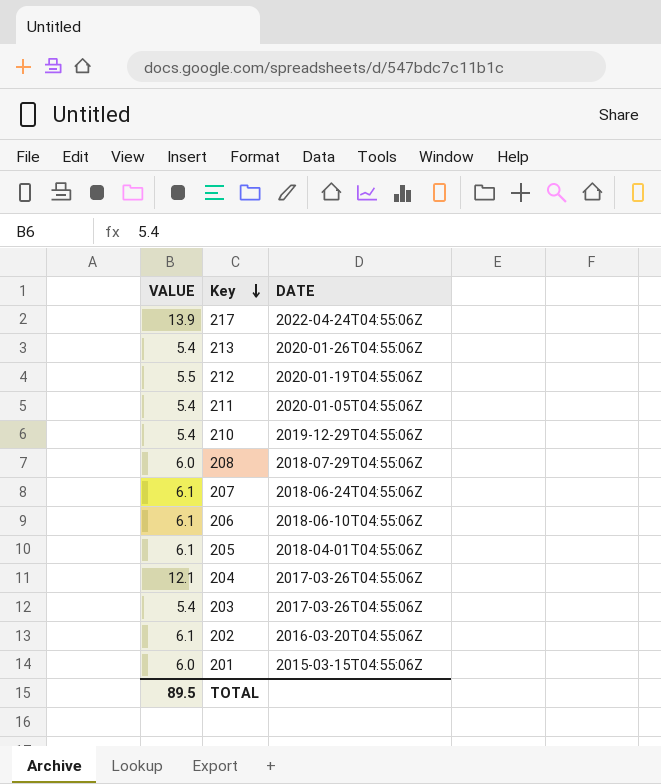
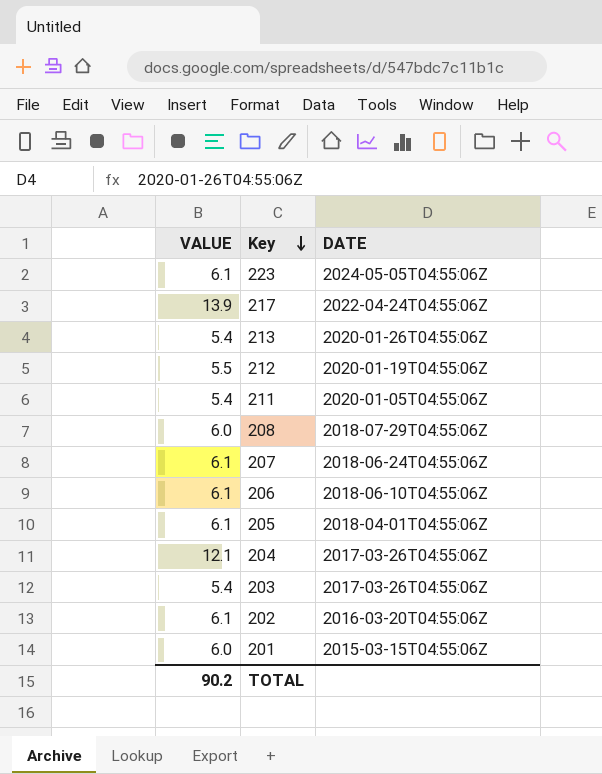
row 210: 5.4 | 2019-12-29T04:55:06Z -> none
row 223: none -> 6.1 | 2024-05-05T04:55:06Z
TOTAL | VALUE: 89.5 -> 90.2

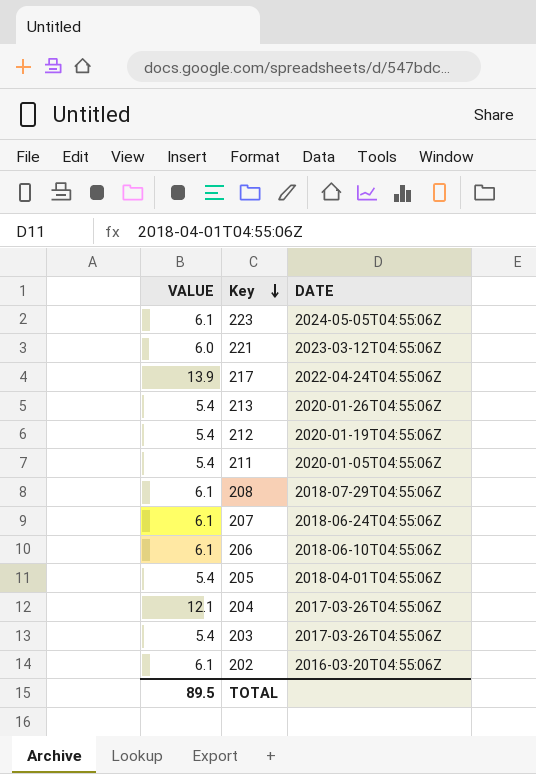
row 201: 6.0 | 2015-03-15T04:55:06Z -> none
row 221: none -> 6.0 | 2023-03-12T04:55:06Z
212 | VALUE: 5.5 -> 5.4
208 | VALUE: 6.0 -> 6.1
205 | VALUE: 6.1 -> 5.4
TOTAL | VALUE: 90.2 -> 89.5

